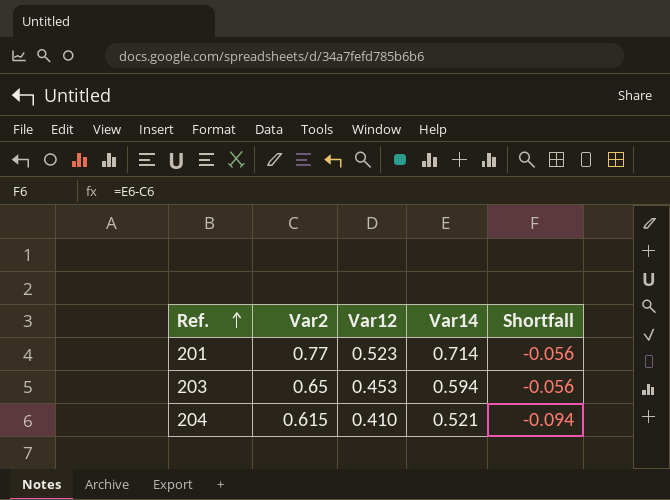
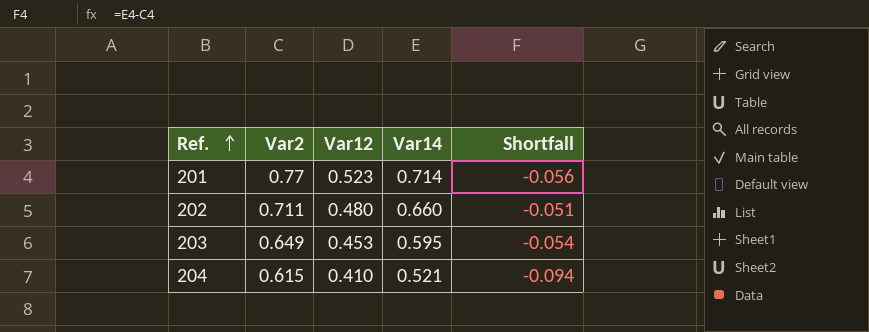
row 202: none -> 0.711 | 0.480 | 0.660 | -0.051
203 | Var2: 0.65 -> 0.649
203 | Var14: 0.594 -> 0.595
203 | Shortfall: -0.056 -> -0.054

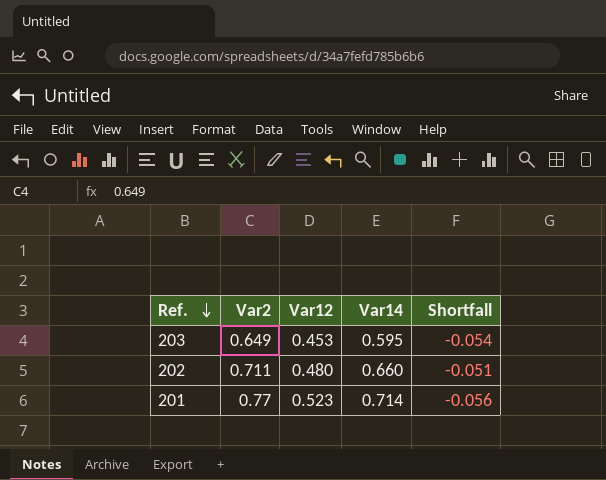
row order: Ref. ascending -> Ref. descending
row 204: 0.615 | 0.410 | 0.521 | -0.094 -> none

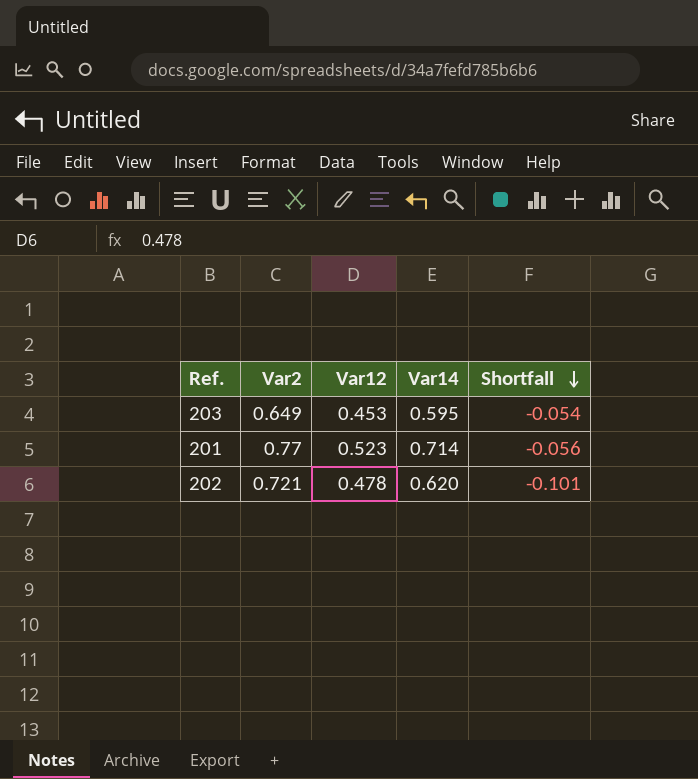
row order: Ref. descending -> Shortfall descending
202 | Var2: 0.711 -> 0.721
202 | Var12: 0.480 -> 0.478
202 | Var14: 0.660 -> 0.620
202 | Shortfall: -0.051 -> -0.101

